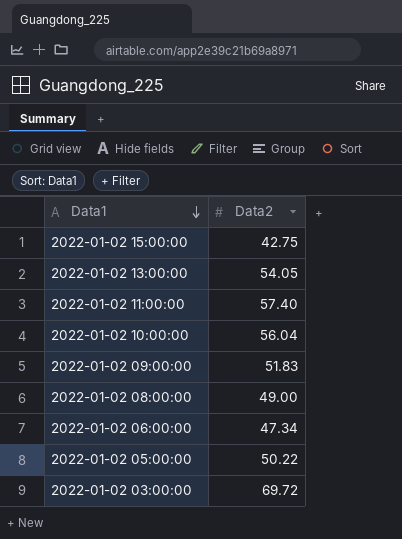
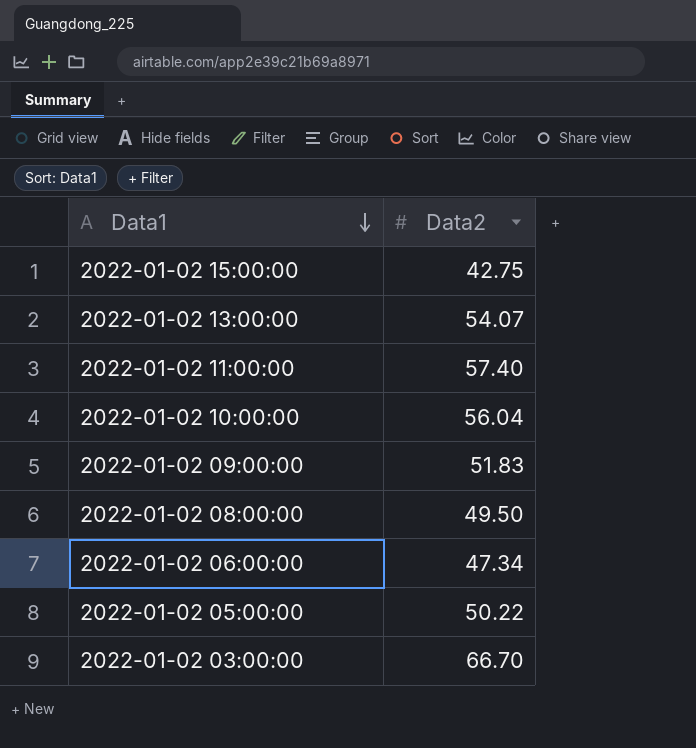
2022-01-02 13:00:00 | Data2: 54.05 -> 54.07
2022-01-02 08:00:00 | Data2: 49.00 -> 49.50
2022-01-02 03:00:00 | Data2: 69.72 -> 66.70

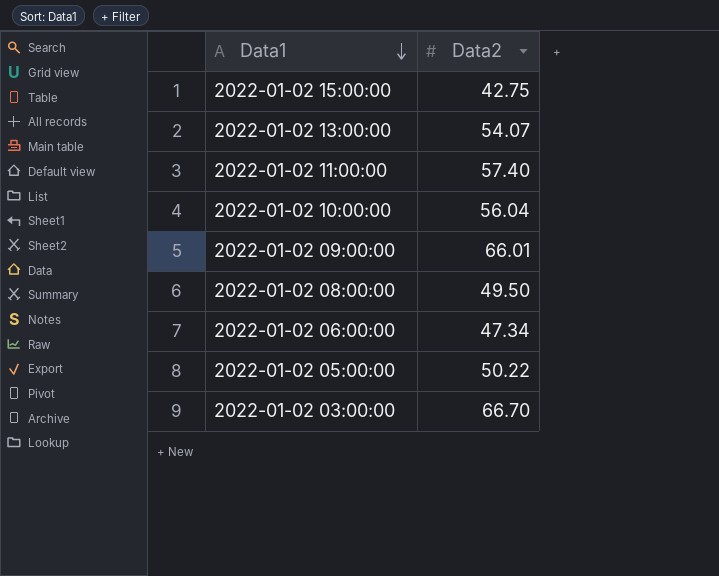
2022-01-02 09:00:00 | Data2: 51.83 -> 66.01

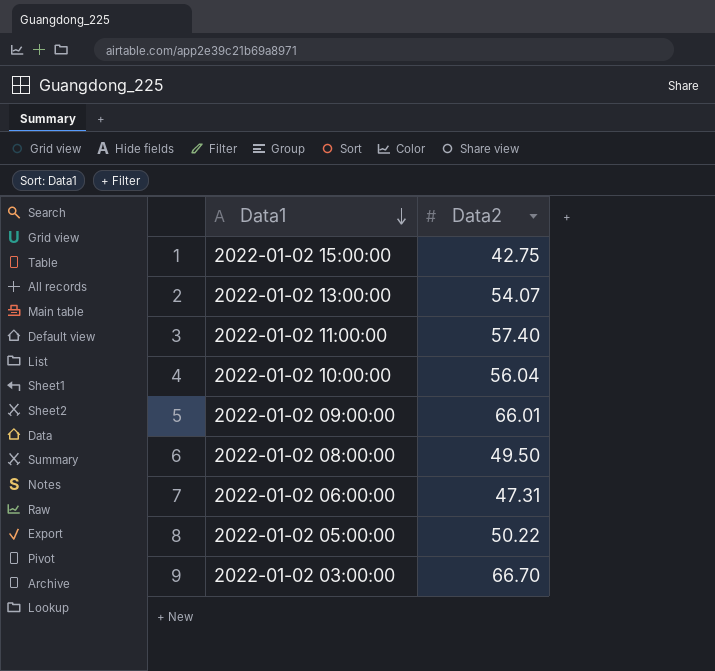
2022-01-02 06:00:00 | Data2: 47.34 -> 47.31

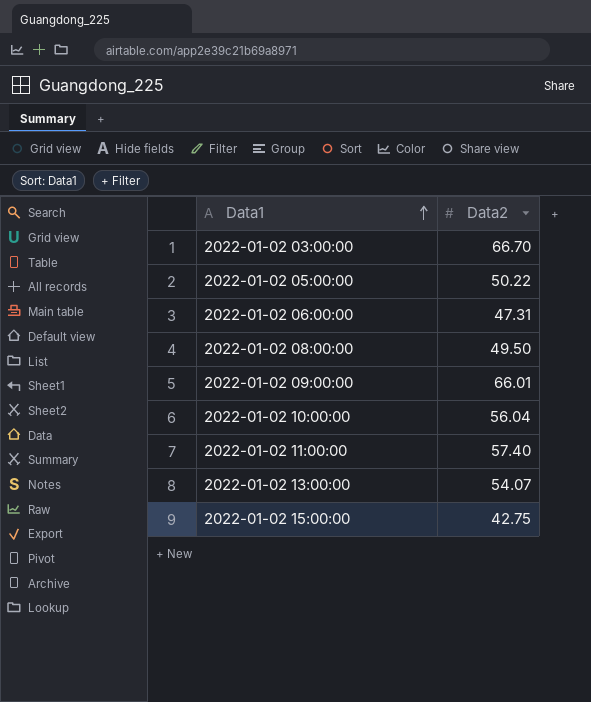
row order: Data1 descending -> Data1 ascending

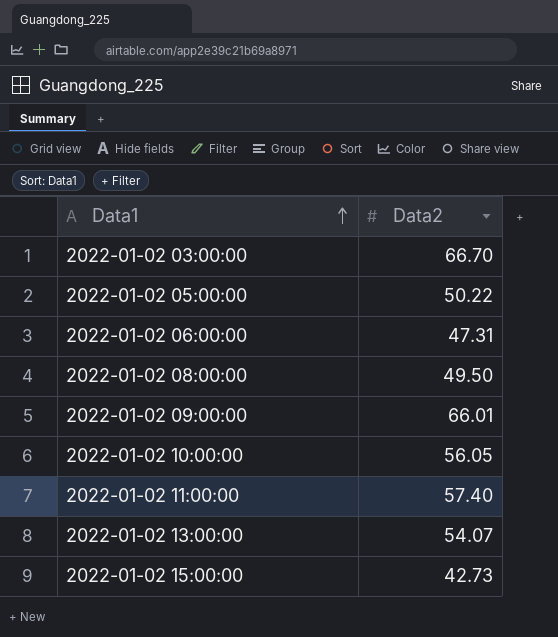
2022-01-02 10:00:00 | Data2: 56.04 -> 56.05
2022-01-02 15:00:00 | Data2: 42.75 -> 42.73

